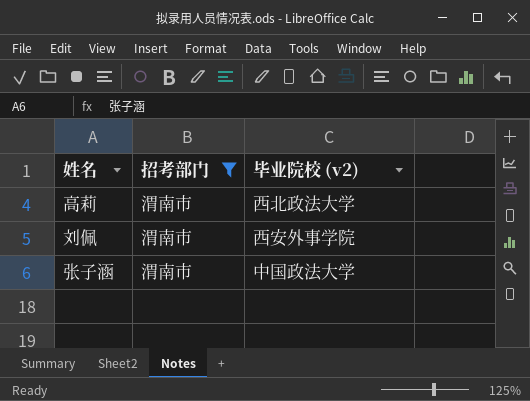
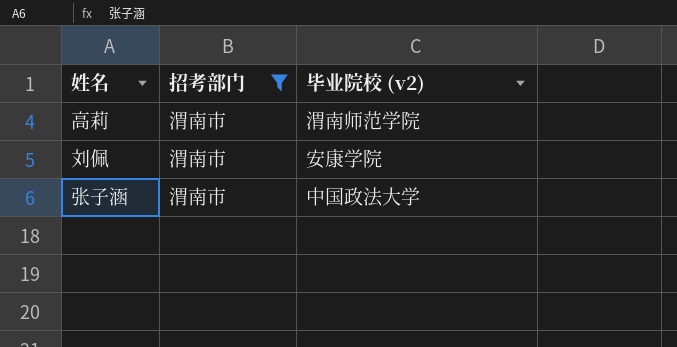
高莉 | 毕业院校 (v2): 西北政法大学 -> 渭南师范学院
刘佩 | 毕业院校 (v2): 西安外事学院 -> 安康学院

